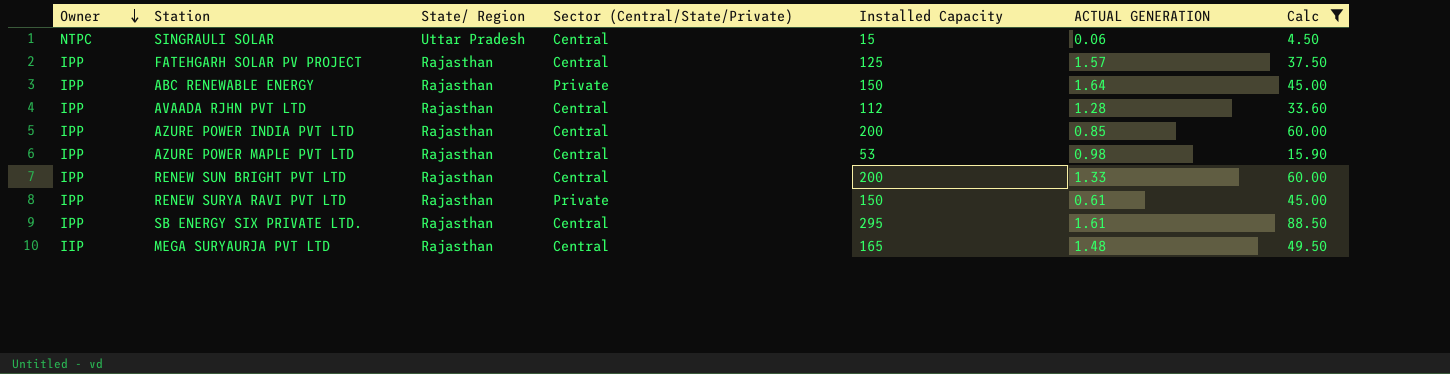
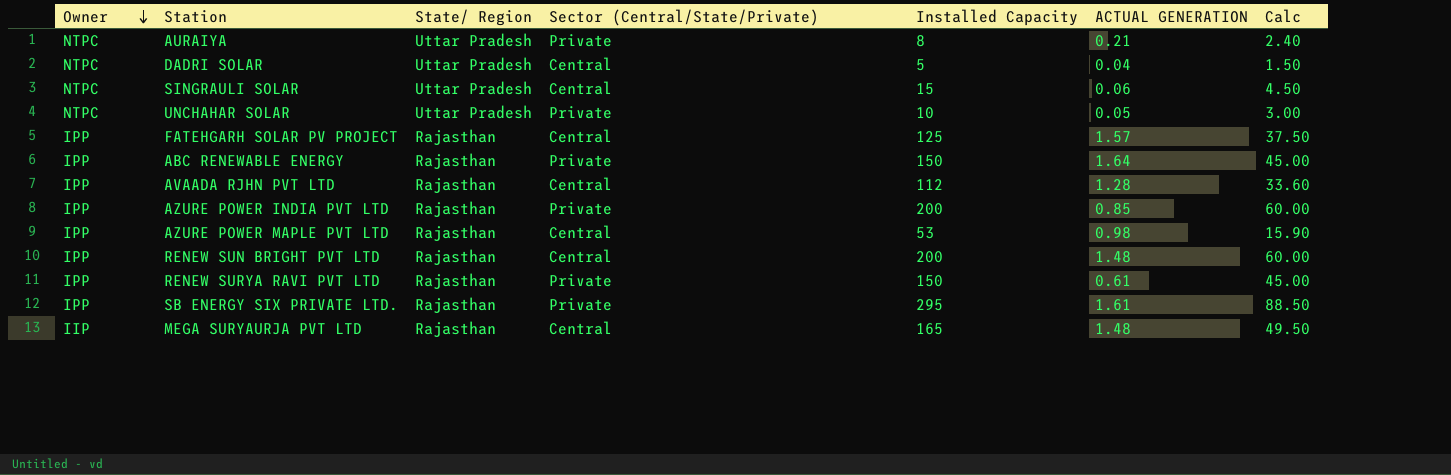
filter: Calc >= 4.50 -> none
AZURE POWER INDIA PVT LTD | Sector (Central/State/Private): Central -> Private
RENEW SUN BRIGHT PVT LTD | ACTUAL GENERATION: 1.33 -> 1.48
SB ENERGY SIX PRIVATE LTD. | Sector (Central/State/Private): Central -> Private

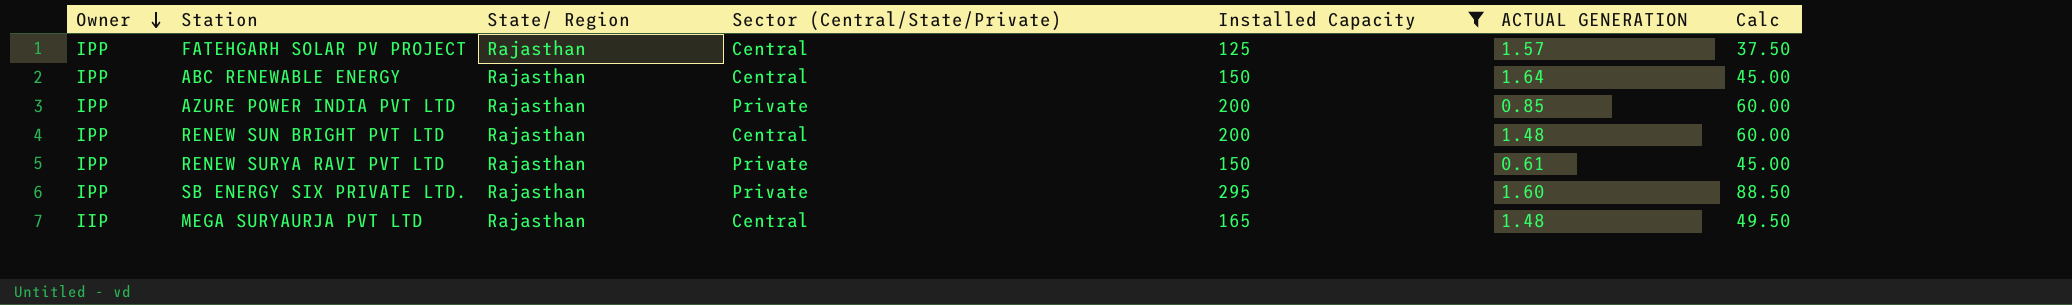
filter: none -> Installed Capacity >= 125
ABC RENEWABLE ENERGY | Sector (Central/State/Private): Private -> Central
SB ENERGY SIX PRIVATE LTD. | ACTUAL GENERATION: 1.61 -> 1.60

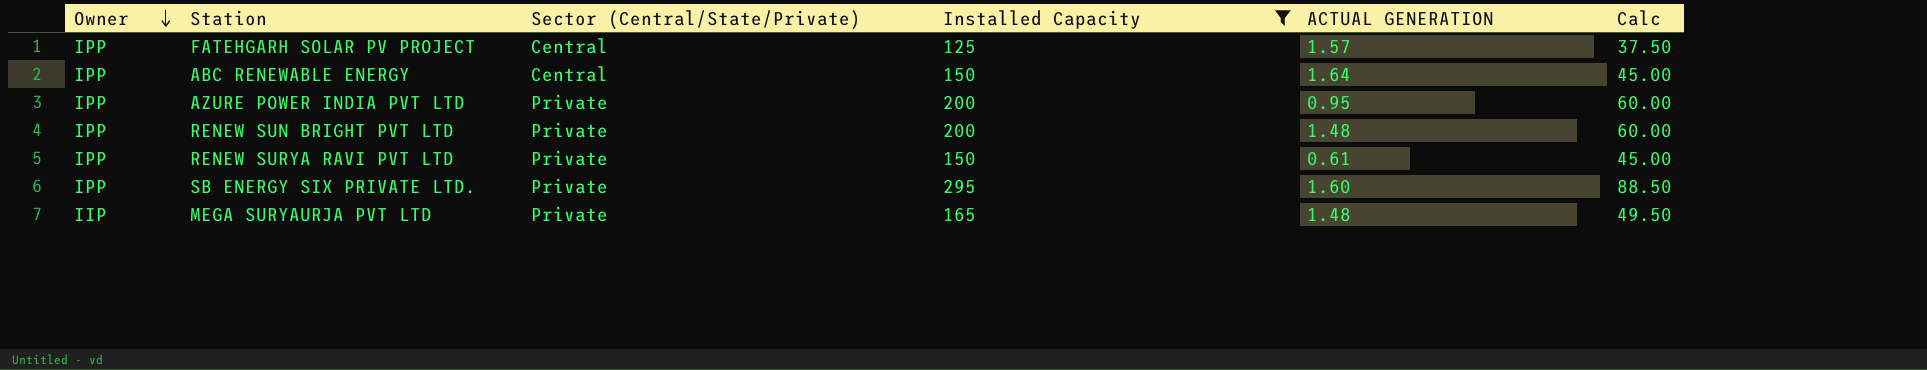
column State/ Region | position: 3 -> none
AZURE POWER INDIA PVT LTD | ACTUAL GENERATION: 0.85 -> 0.95
RENEW SUN BRIGHT PVT LTD | Sector (Central/State/Private): Central -> Private
MEGA SURYAURJA PVT LTD | Sector (Central/State/Private): Central -> Private

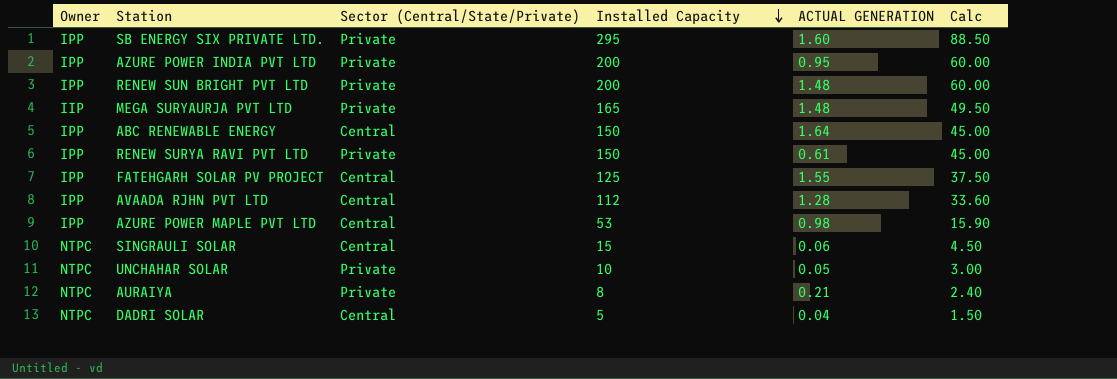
filter: Installed Capacity >= 125 -> none
row order: Owner descending -> Installed Capacity descending
FATEHGARH SOLAR PV PROJECT | ACTUAL GENERATION: 1.57 -> 1.55

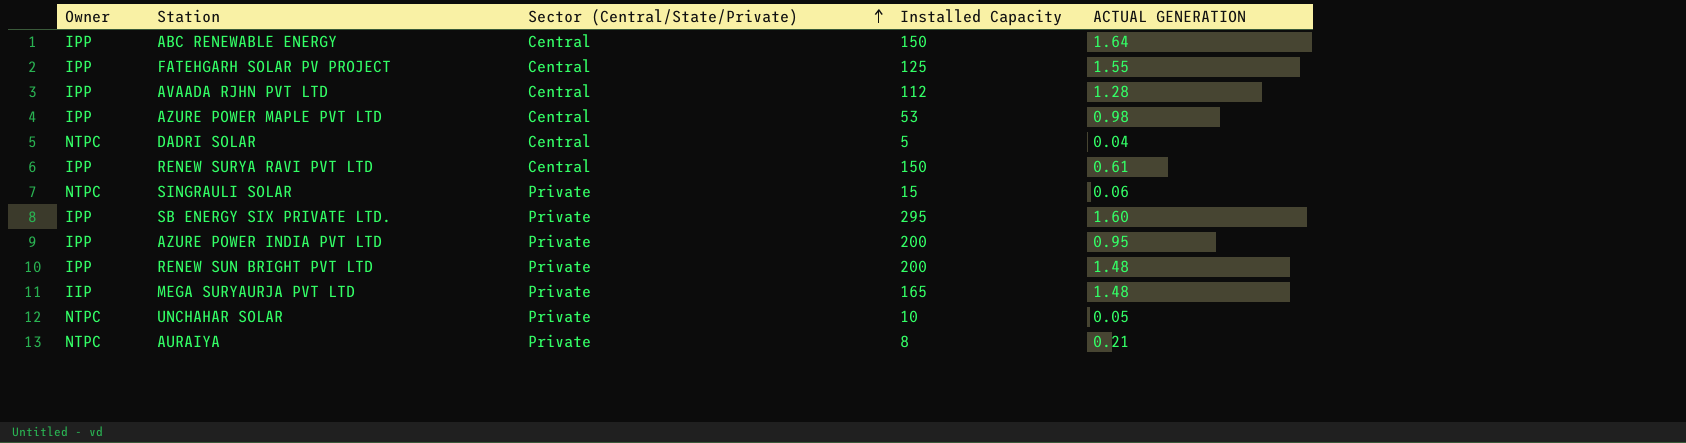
row order: Installed Capacity descending -> Sector (Central/State/Private) ascending
column Calc | formula: [Installed Capacity] * 0.3 -> none
RENEW SURYA RAVI PVT LTD | Sector (Central/State/Private): Private -> Central
SINGRAULI SOLAR | Sector (Central/State/Private): Central -> Private

